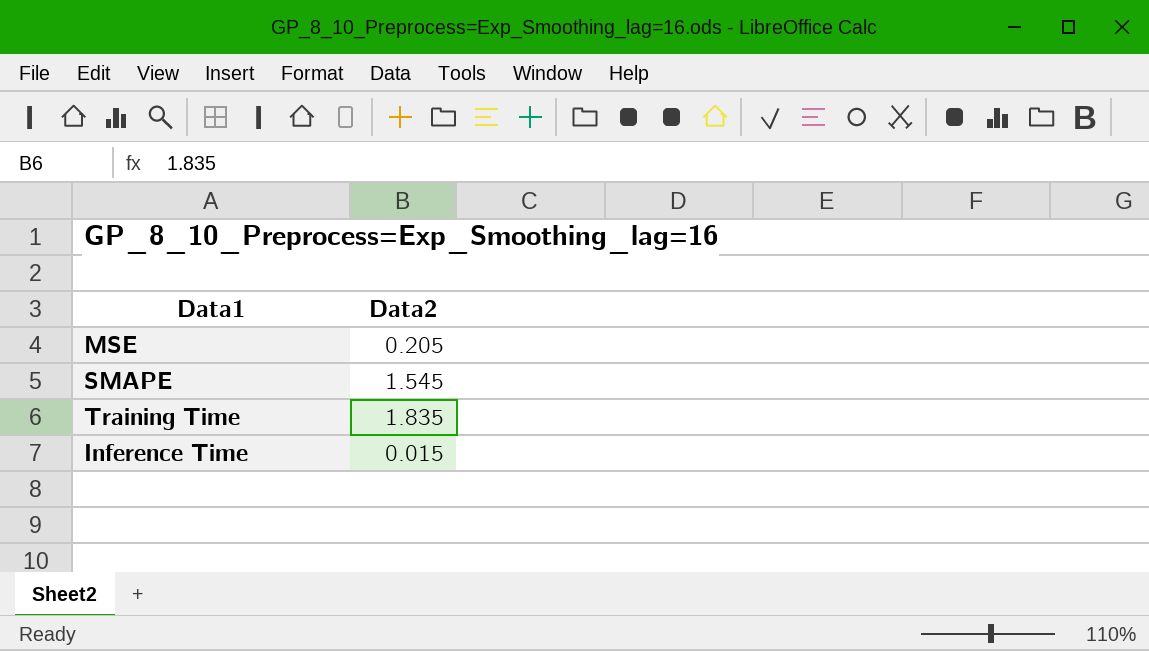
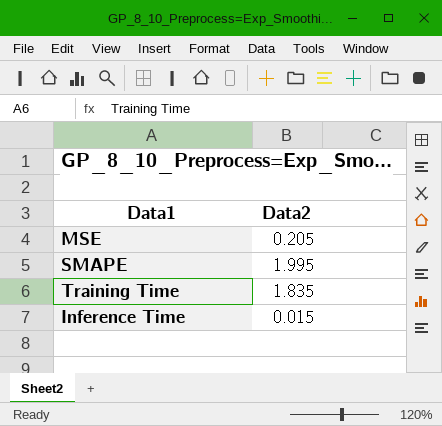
SMAPE | Data2: 1.545 -> 1.995

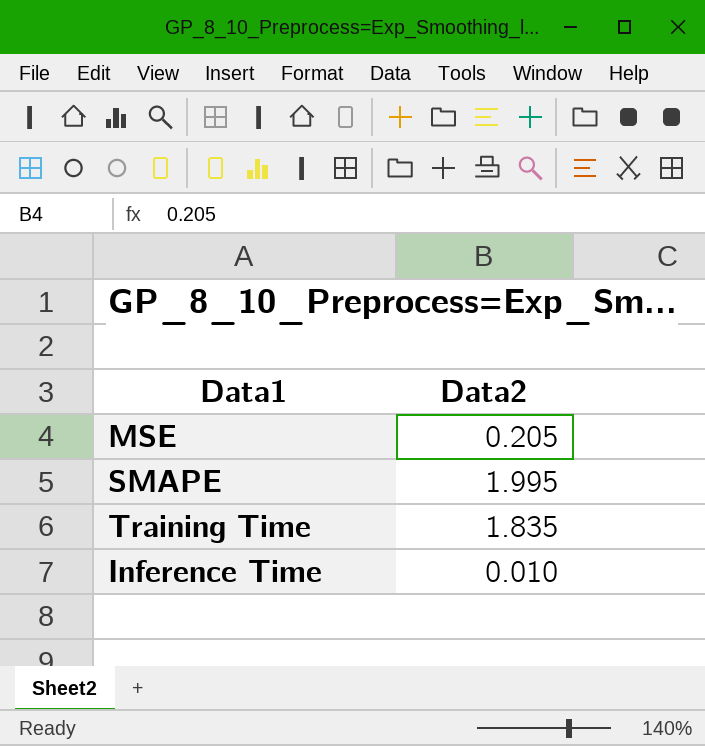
Inference Time | Data2: 0.015 -> 0.010

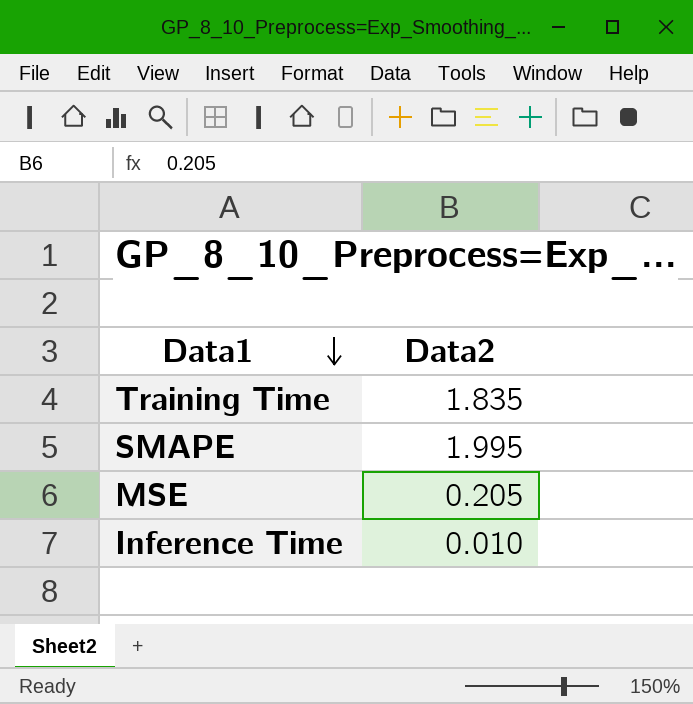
row order: none -> Data1 descending

